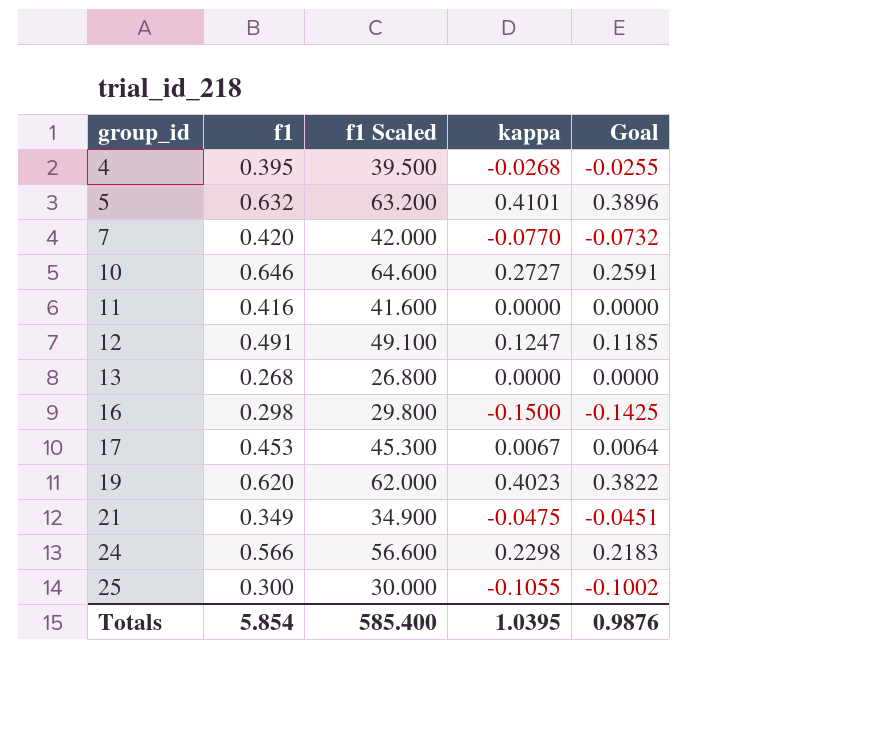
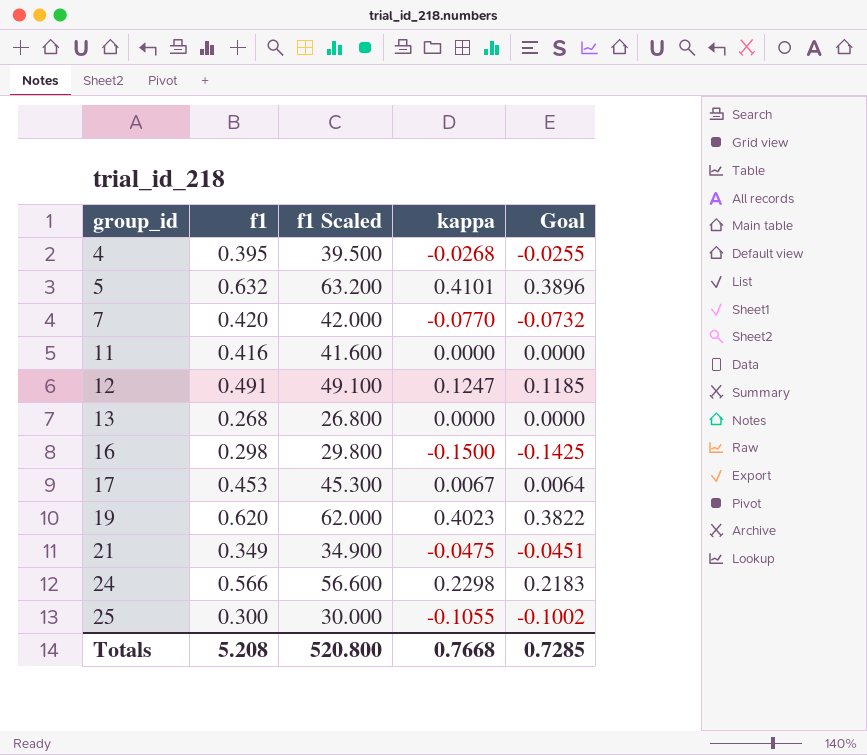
row 10: 0.646 | 64.600 | 0.2727 | 0.2591 -> none
Totals | f1: 5.854 -> 5.208
Totals | f1 Scaled: 585.400 -> 520.800
Totals | kappa: 1.0395 -> 0.7668
Totals | Goal: 0.9876 -> 0.7285

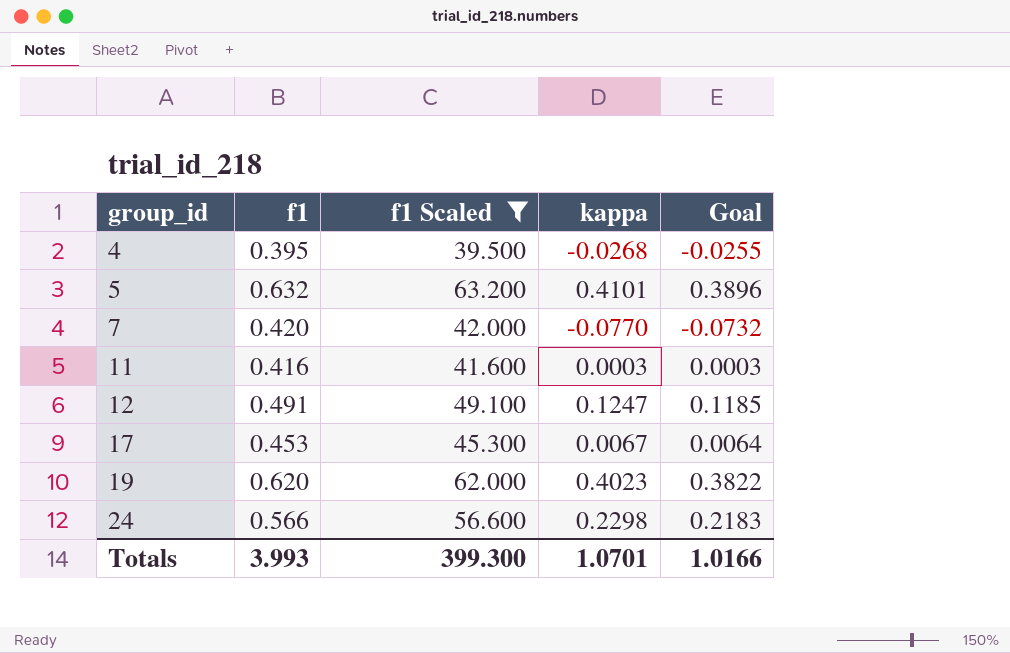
filter: none -> f1 Scaled >= 39.500
11 | kappa: 0.0000 -> 0.0003
11 | Goal: 0.0000 -> 0.0003
Totals | f1: 5.208 -> 3.993
Totals | f1 Scaled: 520.800 -> 399.300
Totals | kappa: 0.7668 -> 1.0701
Totals | Goal: 0.7285 -> 1.0166

